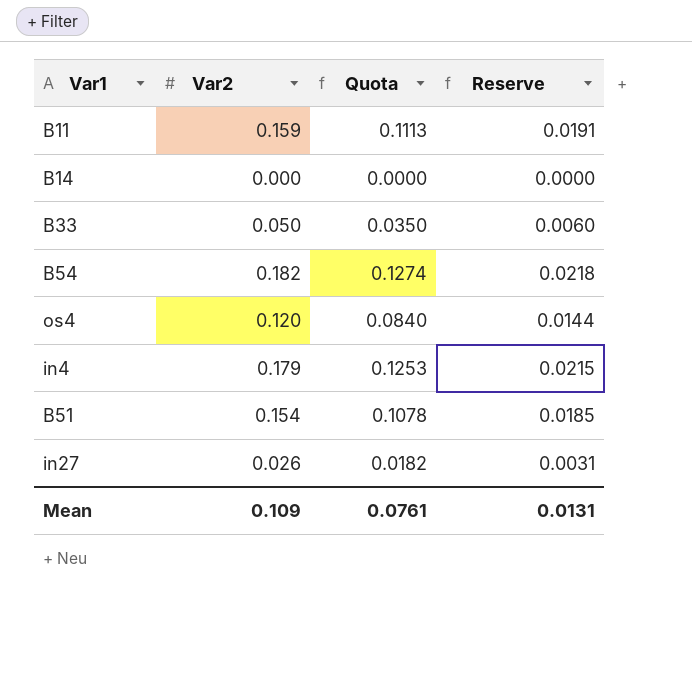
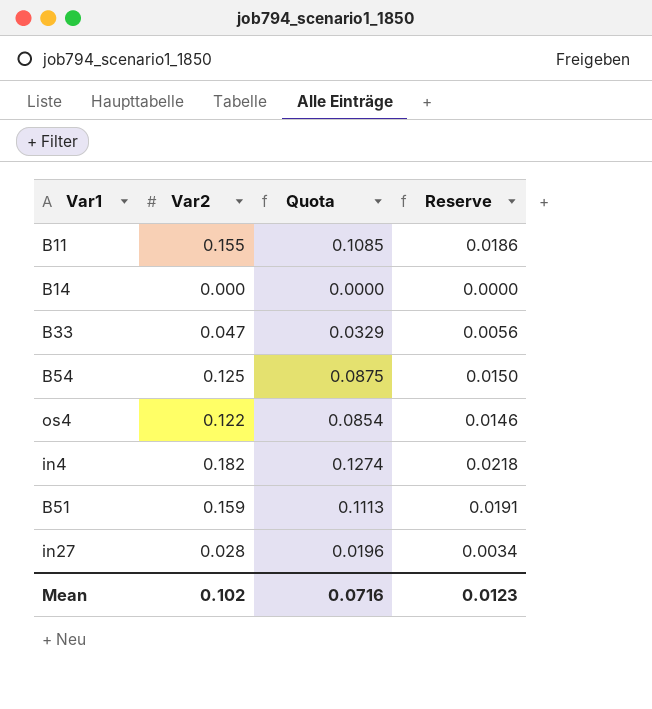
B11 | Var2: 0.159 -> 0.155
B11 | Quota: 0.1113 -> 0.1085
B11 | Reserve: 0.0191 -> 0.0186
B33 | Var2: 0.050 -> 0.047
B33 | Quota: 0.0350 -> 0.0329
B33 | Reserve: 0.0060 -> 0.0056
B54 | Var2: 0.182 -> 0.125
B54 | Quota: 0.1274 -> 0.0875
B54 | Reserve: 0.0218 -> 0.0150
os4 | Var2: 0.120 -> 0.122
os4 | Quota: 0.0840 -> 0.0854
os4 | Reserve: 0.0144 -> 0.0146
in4 | Var2: 0.179 -> 0.182
in4 | Quota: 0.1253 -> 0.1274
in4 | Reserve: 0.0215 -> 0.0218
B51 | Var2: 0.154 -> 0.159
B51 | Quota: 0.1078 -> 0.1113
B51 | Reserve: 0.0185 -> 0.0191
in27 | Var2: 0.026 -> 0.028
in27 | Quota: 0.0182 -> 0.0196
in27 | Reserve: 0.0031 -> 0.0034
Mean | Var2: 0.109 -> 0.102
Mean | Quota: 0.0761 -> 0.0716
Mean | Reserve: 0.0131 -> 0.0123

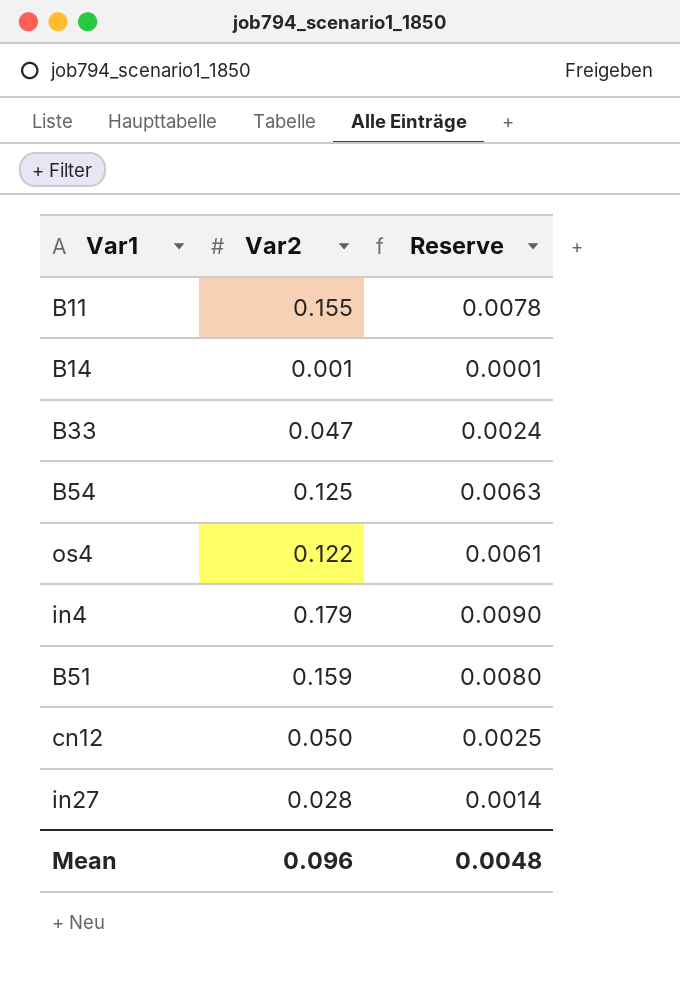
column Quota | formula: [Var2] * 0.7 -> none
column Reserve | formula: [Var2] * 0.12 -> [Var2] * 0.05
B14 | Var2: 0.000 -> 0.001
in4 | Var2: 0.182 -> 0.179
row cn12: none -> 0.050 | 0.0025
Mean | Var2: 0.102 -> 0.096
Mean | Reserve: 0.0123 -> 0.0048

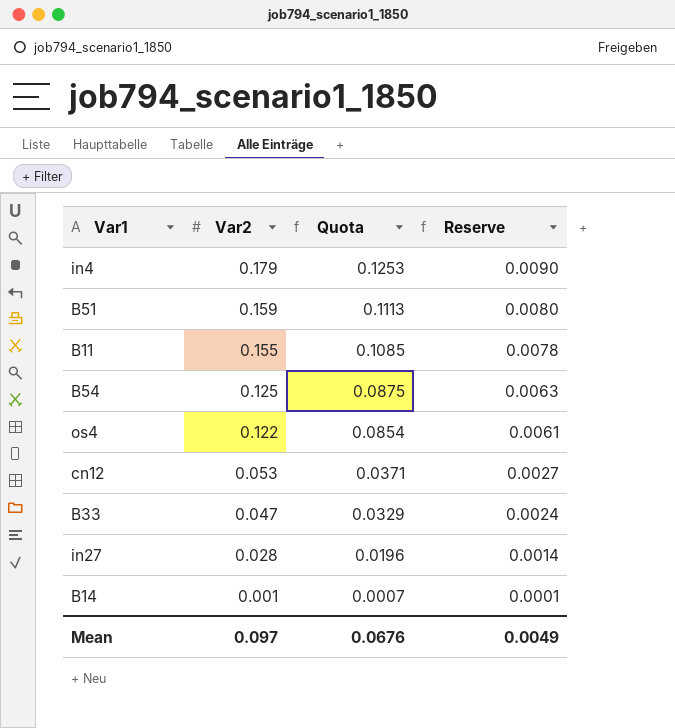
row order: none -> Var2 descending
column Quota | formula: none -> [Var2] * 0.7
cn12 | Var2: 0.050 -> 0.053
cn12 | Reserve: 0.0025 -> 0.0027
Mean | Var2: 0.096 -> 0.097
Mean | Reserve: 0.0048 -> 0.0049

